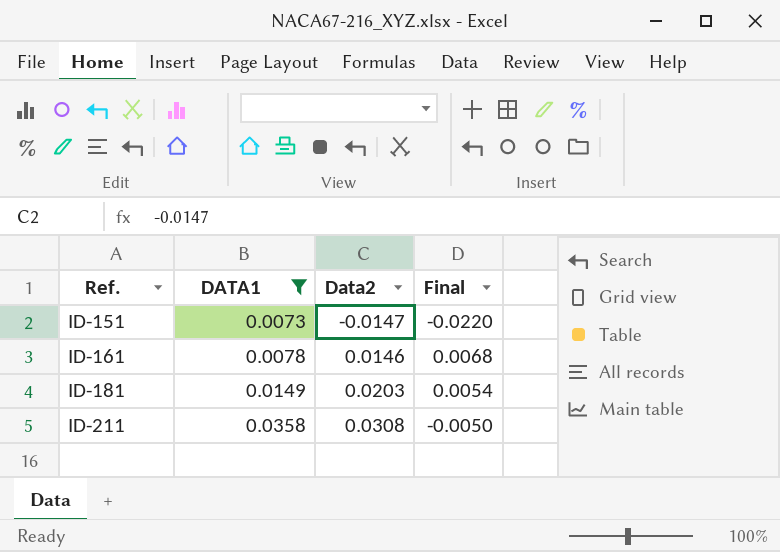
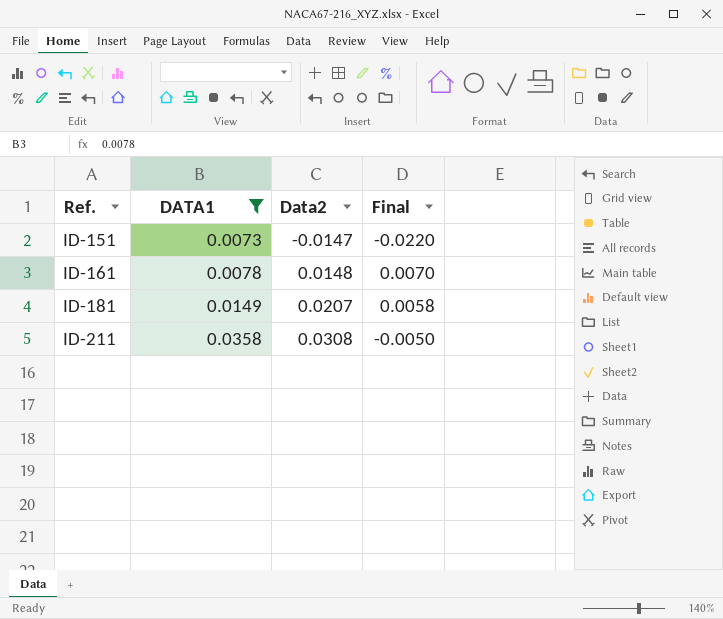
ID-161 | Data2: 0.0146 -> 0.0148
ID-161 | Final: 0.0068 -> 0.0070
ID-181 | Data2: 0.0203 -> 0.0207
ID-181 | Final: 0.0054 -> 0.0058

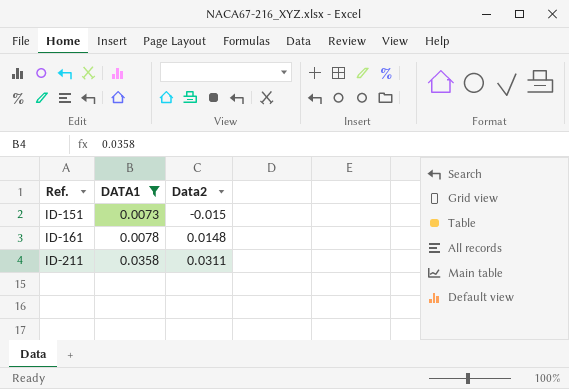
column Final | formula: [Data2] - [DATA1] -> none
row ID-181: 0.0149 | 0.0207 | 0.0058 -> none
ID-151 | Data2: -0.0147 -> -0.015
ID-211 | Data2: 0.0308 -> 0.0311

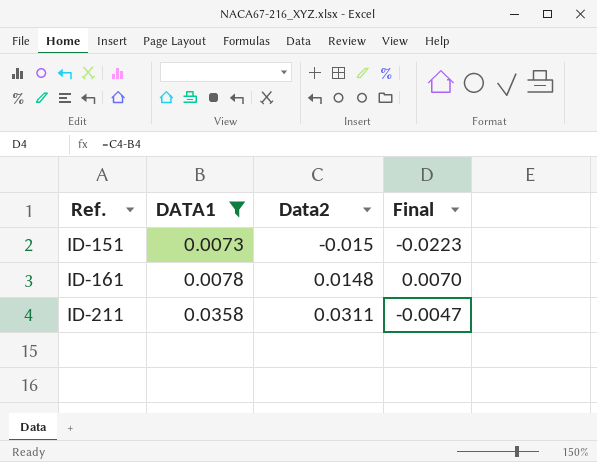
column Final | formula: none -> [Data2] - [DATA1]

